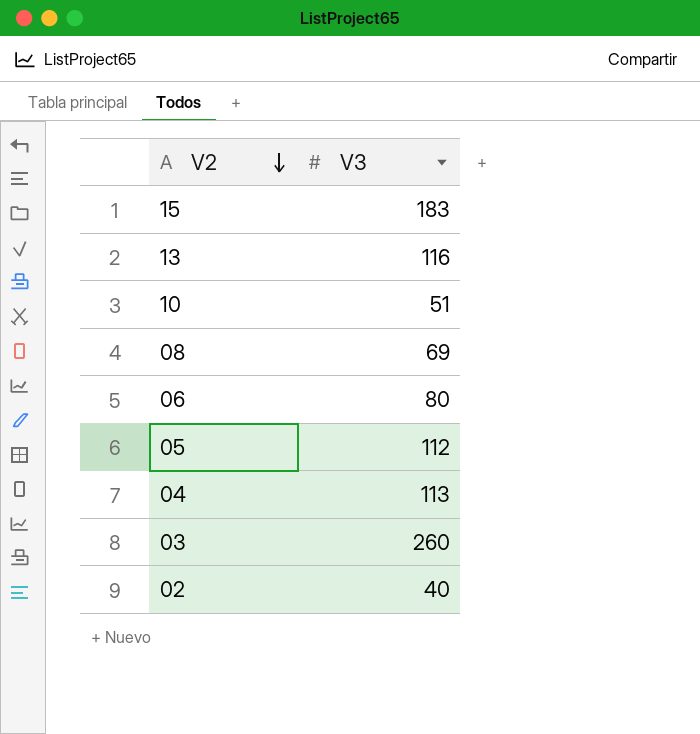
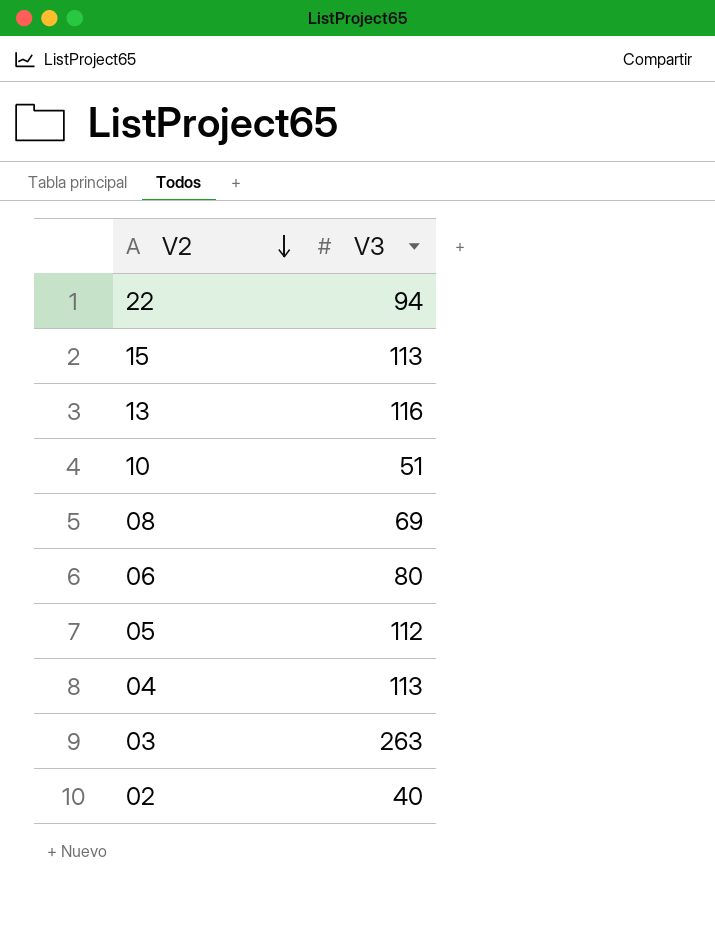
row 22: none -> 94
15 | V3: 183 -> 113
03 | V3: 260 -> 263

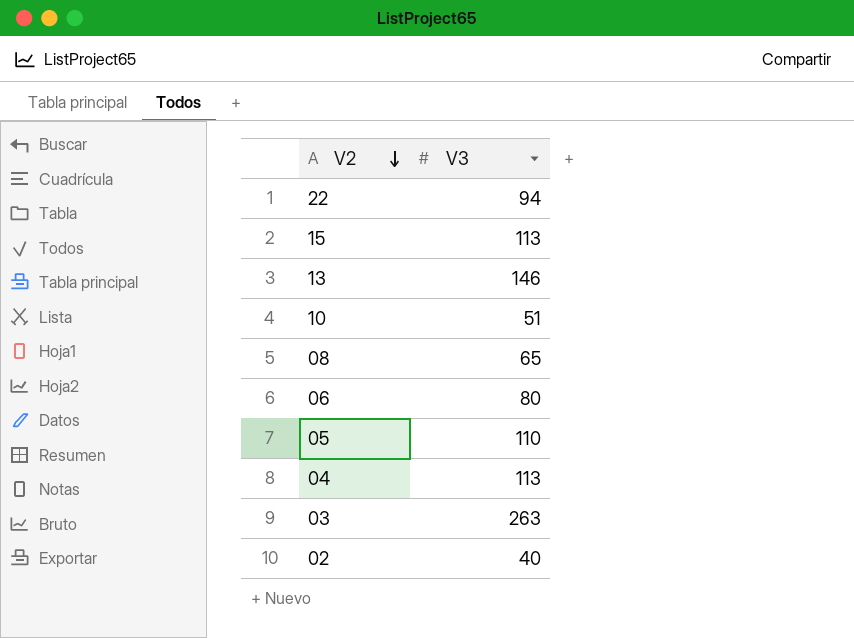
13 | V3: 116 -> 146
08 | V3: 69 -> 65
05 | V3: 112 -> 110

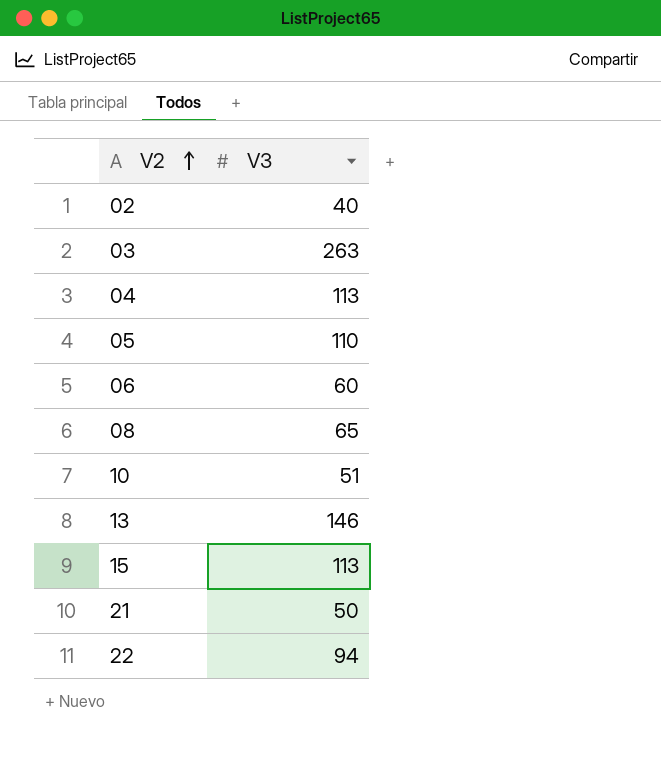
row order: V2 descending -> V2 ascending
06 | V3: 80 -> 60
row 21: none -> 50

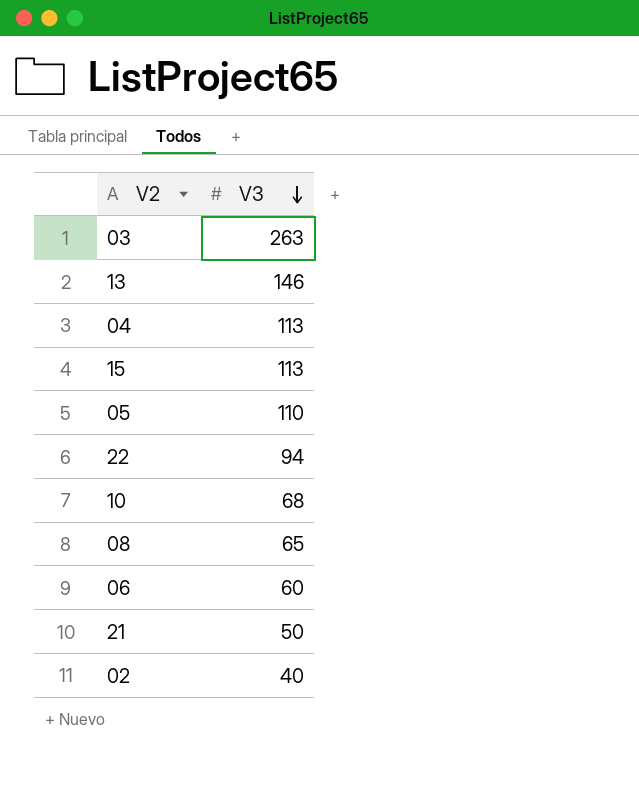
row order: V2 ascending -> V3 descending
10 | V3: 51 -> 68

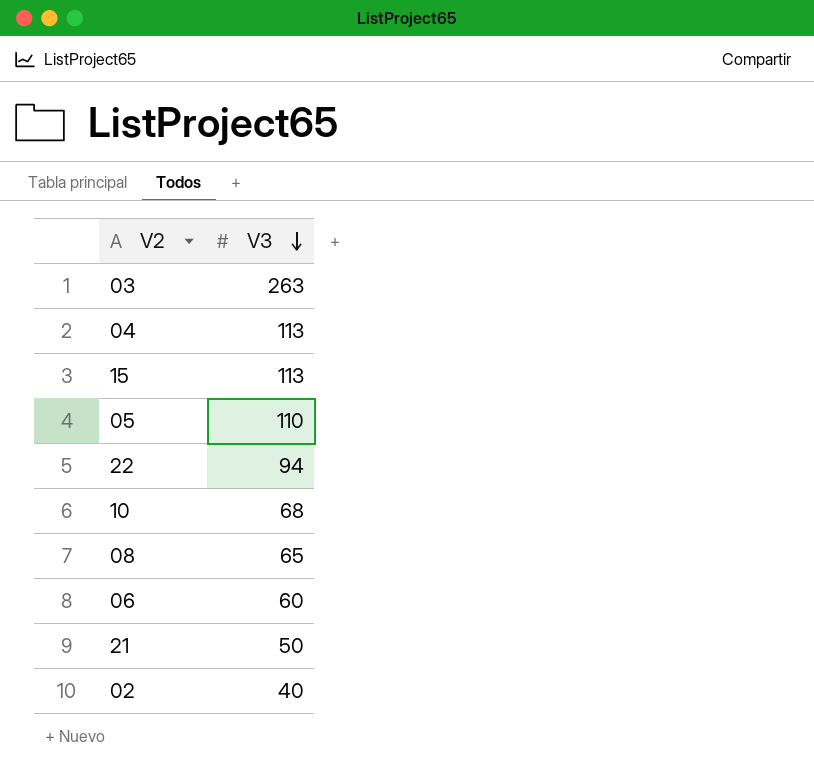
row 13: 146 -> none

